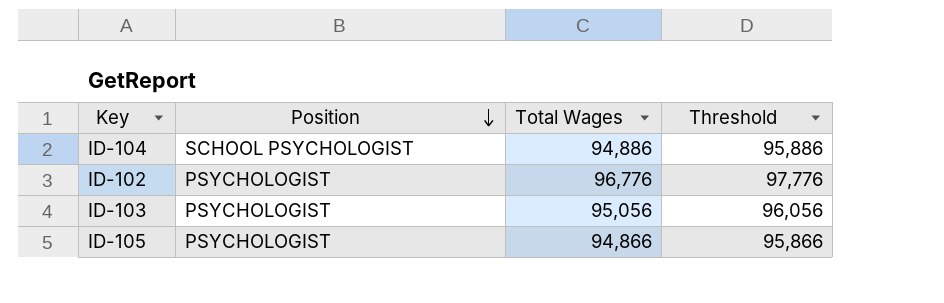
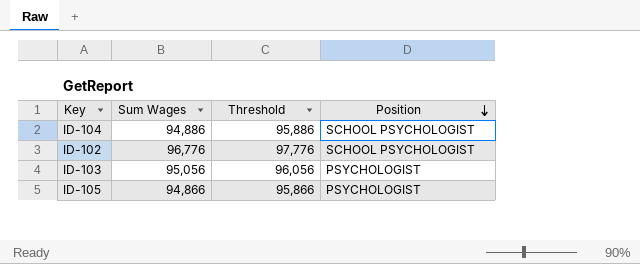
column name: Total Wages -> Sum Wages
column Position | position: 2 -> 4
ID-102 | Position: PSYCHOLOGIST -> SCHOOL PSYCHOLOGIST

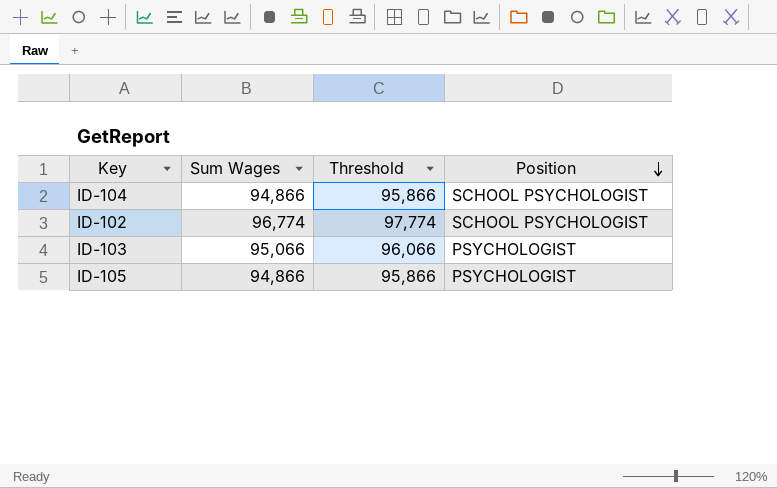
ID-104 | Sum Wages: 94,886 -> 94,866
ID-104 | Threshold: 95,886 -> 95,866
ID-102 | Sum Wages: 96,776 -> 96,774
ID-102 | Threshold: 97,776 -> 97,774
ID-103 | Sum Wages: 95,056 -> 95,066
ID-103 | Threshold: 96,056 -> 96,066

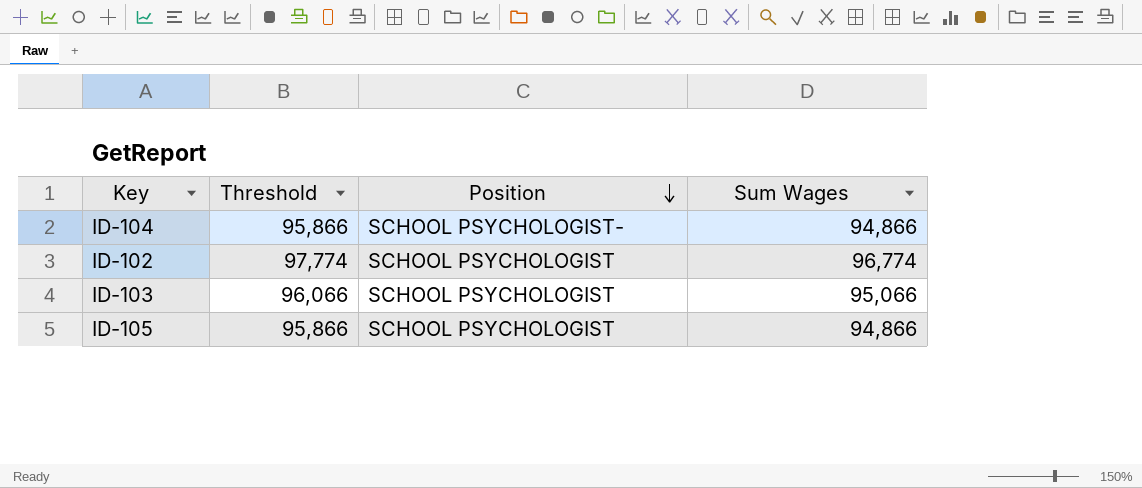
column Sum Wages | position: 2 -> 4
ID-104 | Position: SCHOOL PSYCHOLOGIST -> SCHOOL PSYCHOLOGIST-
ID-103 | Position: PSYCHOLOGIST -> SCHOOL PSYCHOLOGIST
ID-105 | Position: PSYCHOLOGIST -> SCHOOL PSYCHOLOGIST

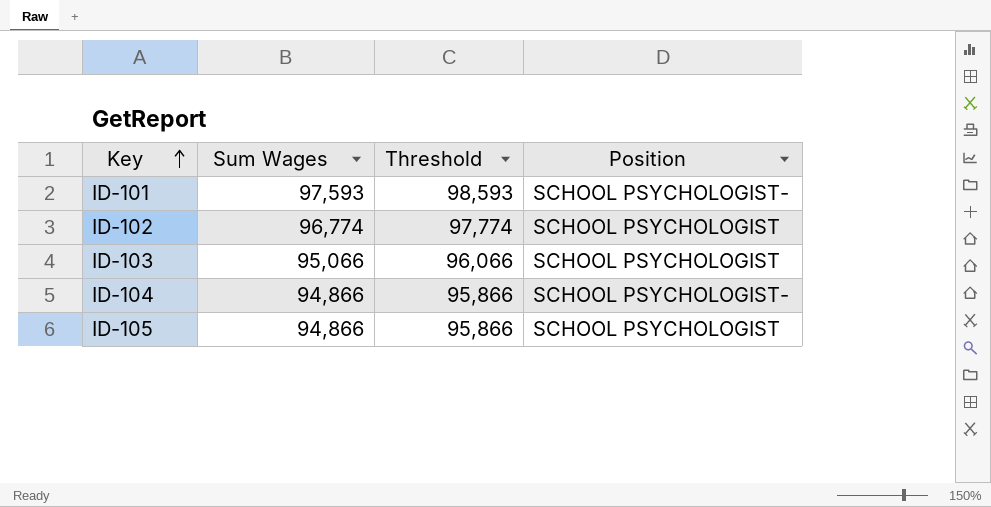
row order: Position descending -> Key ascending
column Sum Wages | position: 4 -> 2
row ID-101: none -> 97,593 | 98,593 | SCHOOL PSYCHOLOGIST-

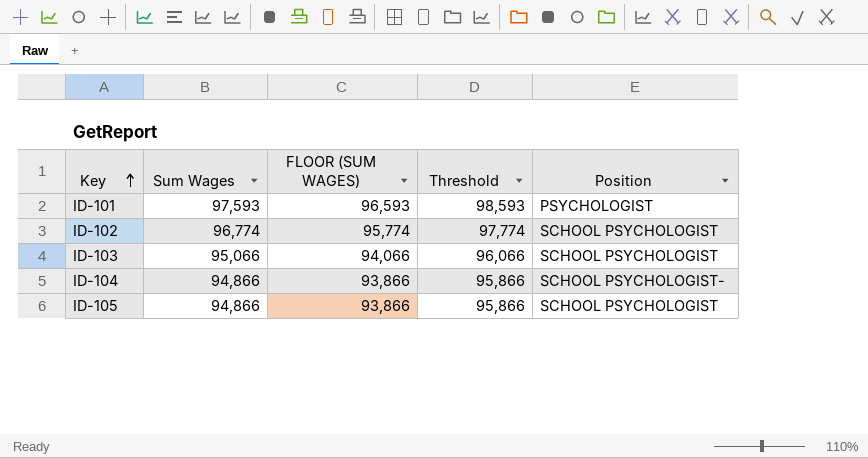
column FLOOR (SUM WAGES) | formula: none -> [Sum Wages] - 1000
ID-101 | Position: SCHOOL PSYCHOLOGIST- -> PSYCHOLOGIST

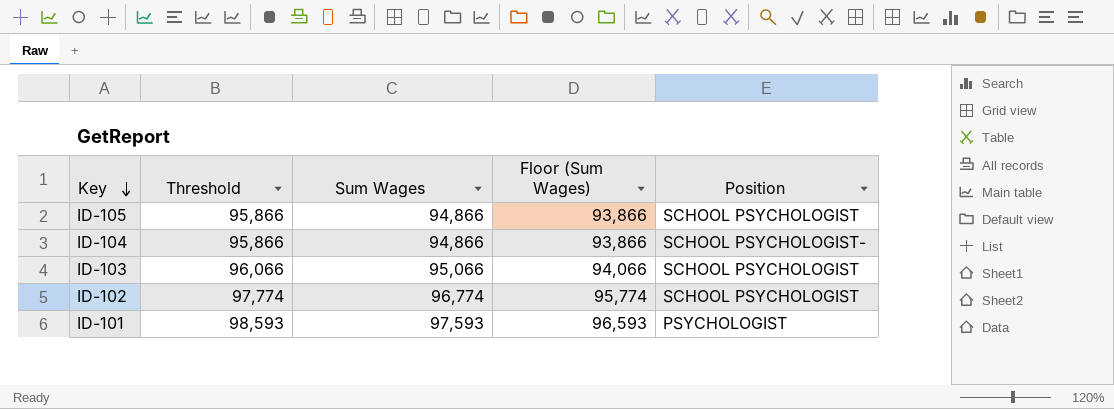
row order: Key ascending -> Key descending
column Threshold | position: 4 -> 2
column name: FLOOR (SUM WAGES) -> Floor (Sum Wages)

